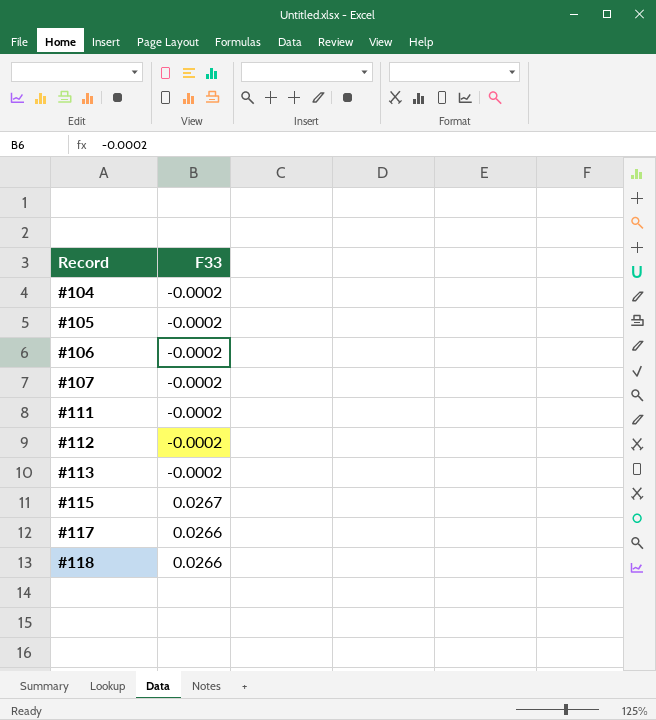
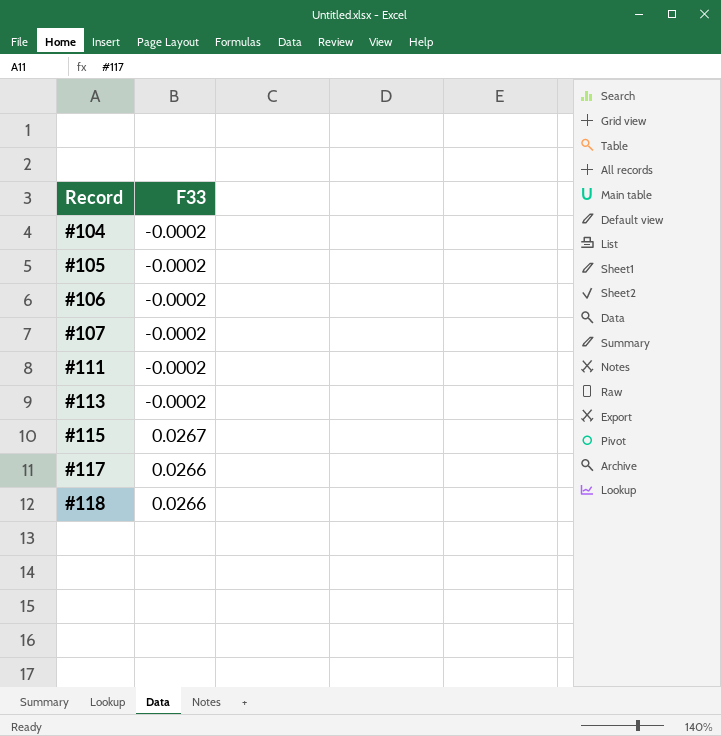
row #112: -0.0002 -> none

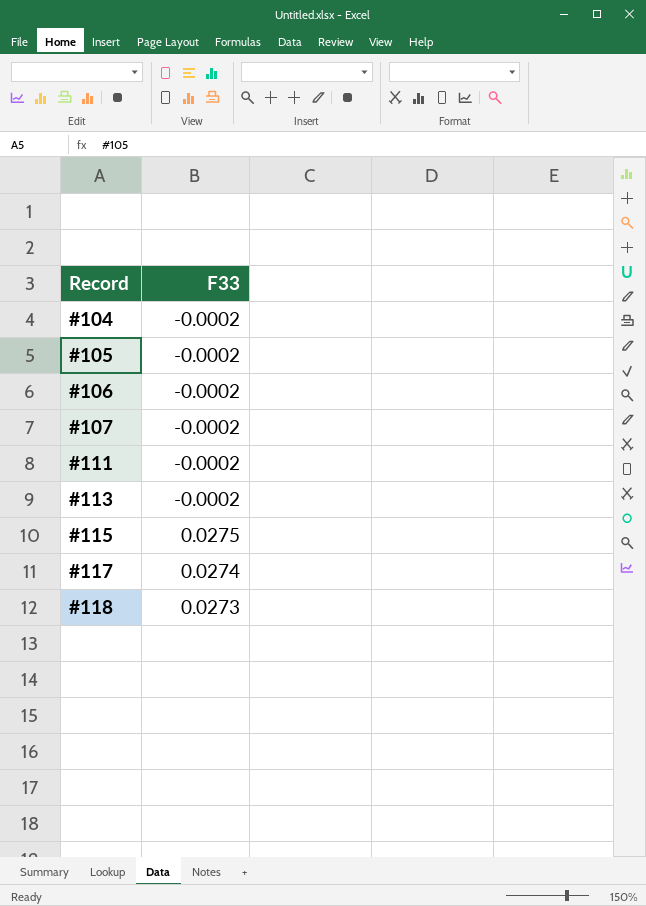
#115 | F33: 0.0267 -> 0.0275
#117 | F33: 0.0266 -> 0.0274
#118 | F33: 0.0266 -> 0.0273

